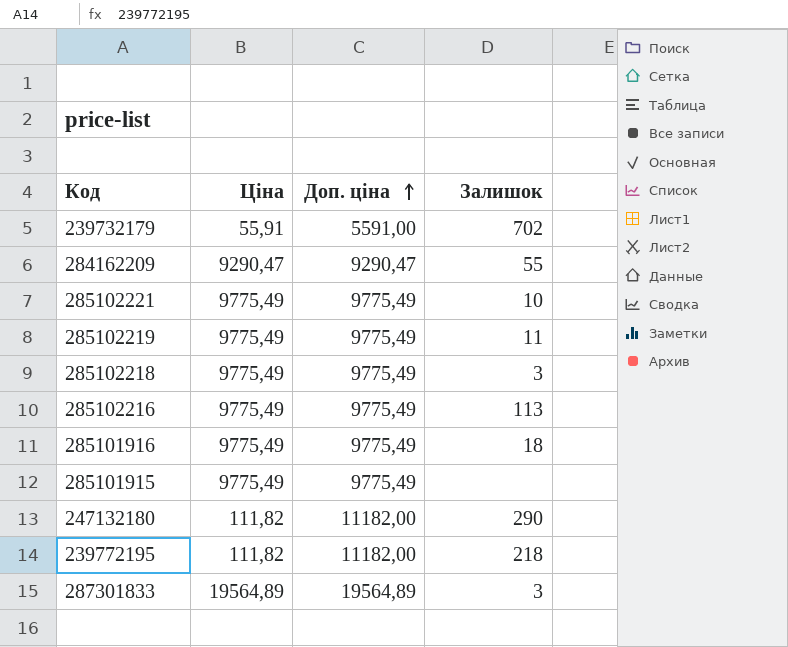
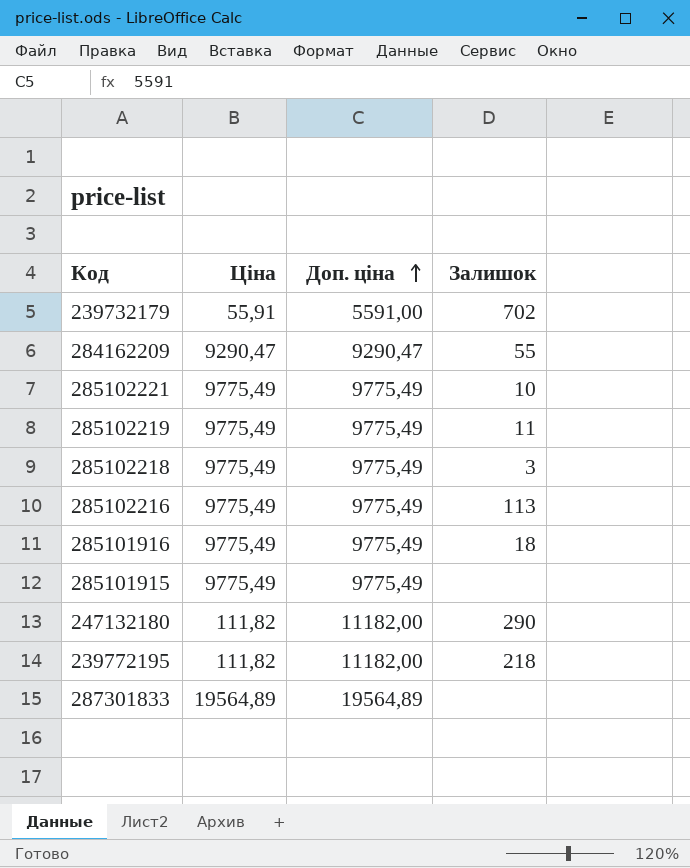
287301833 | Залишок: 3 -> none

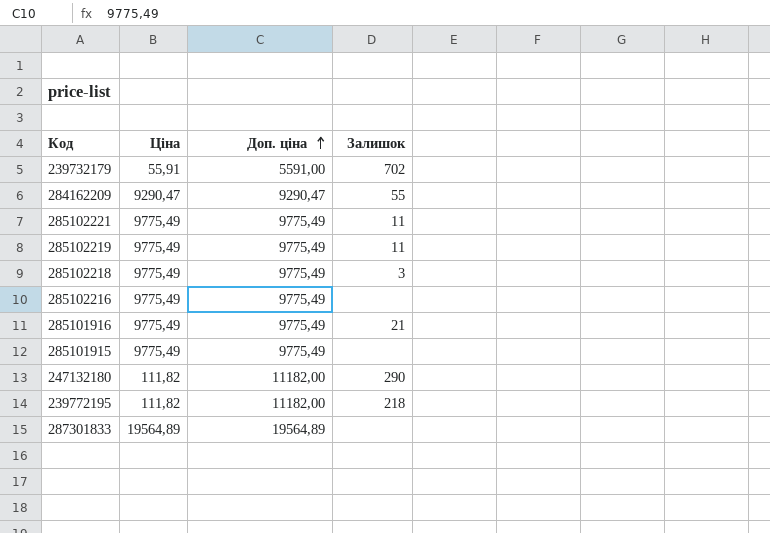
285102221 | Залишок: 10 -> 11
285102216 | Залишок: 113 -> none
285101916 | Залишок: 18 -> 21

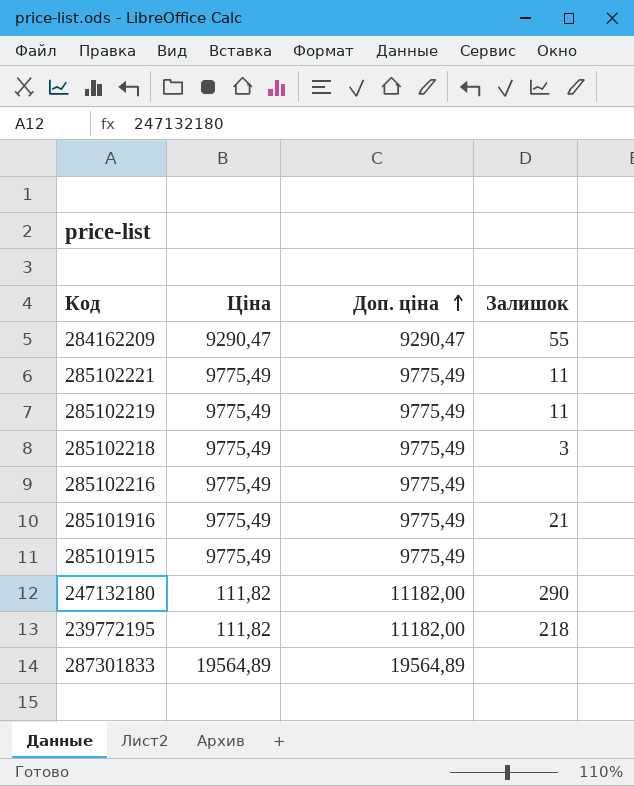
row 239732179: 55,91 | 5591,00 | 702 -> none

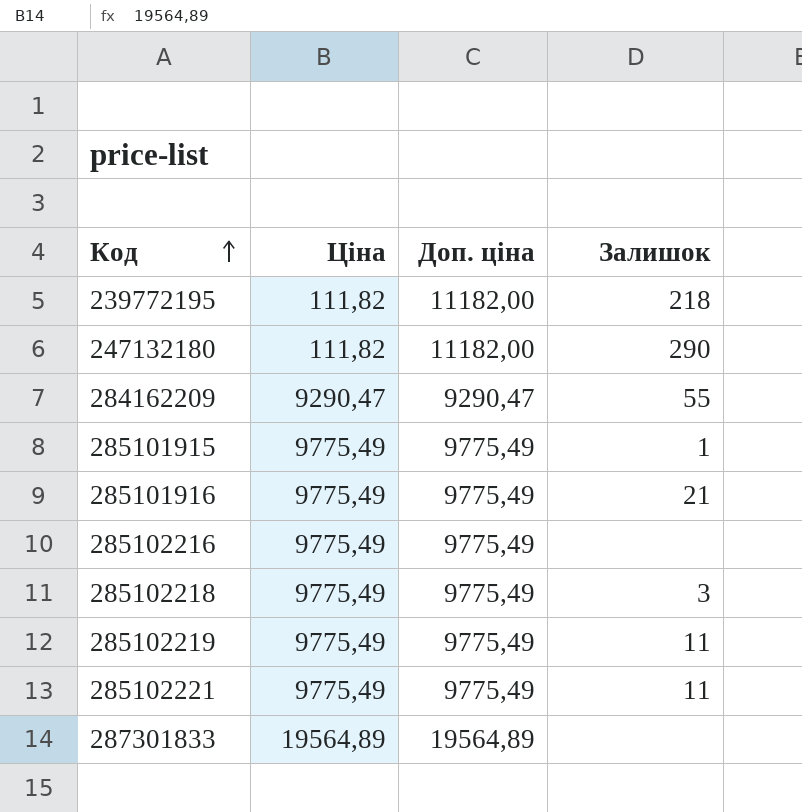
row order: Доп. ціна ascending -> Код ascending
285101915 | Залишок: none -> 1

